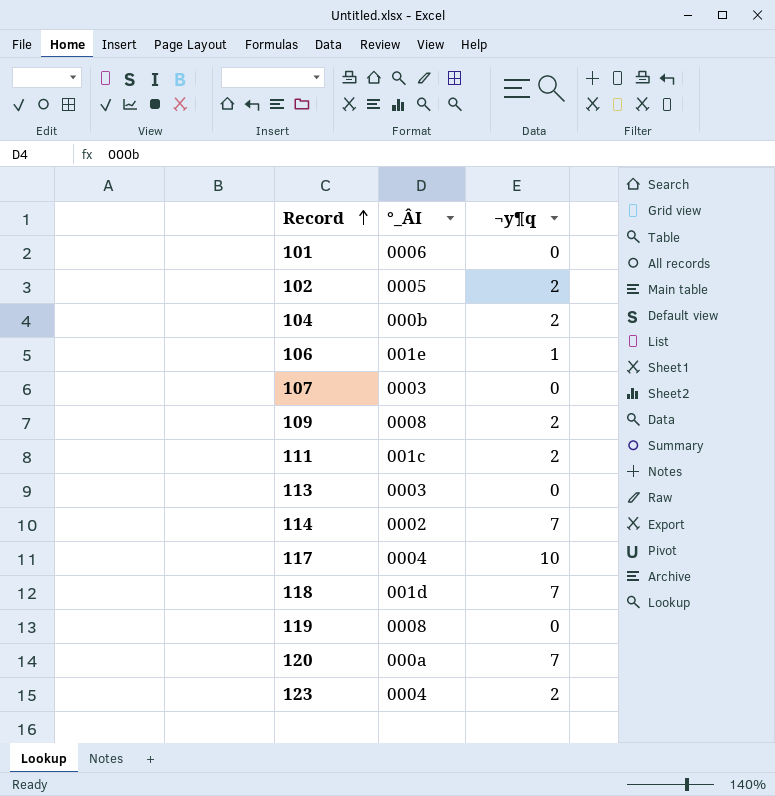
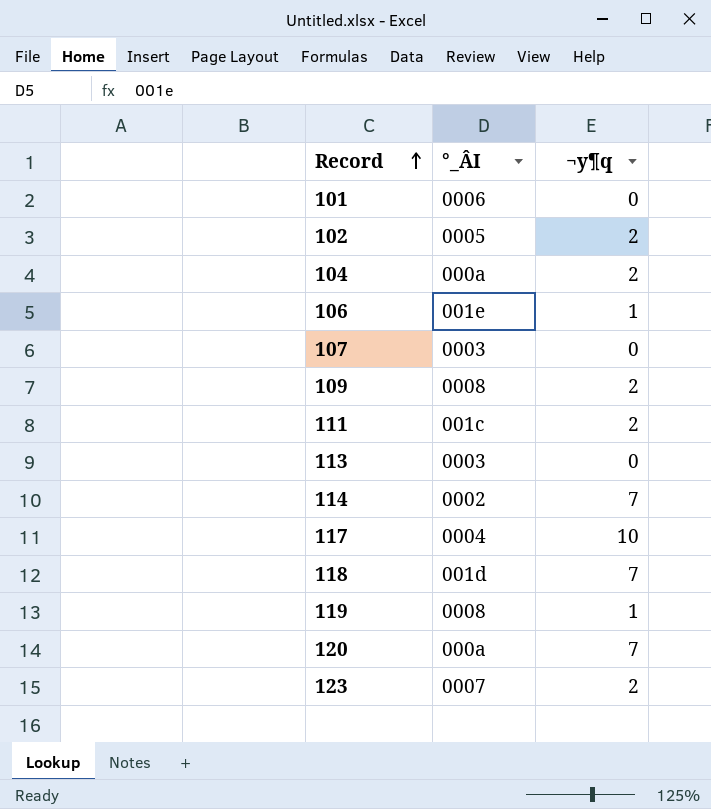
104 | °_ÂI: 000b -> 000a
119 | ¬y¶q: 0 -> 1
123 | °_ÂI: 0004 -> 0007

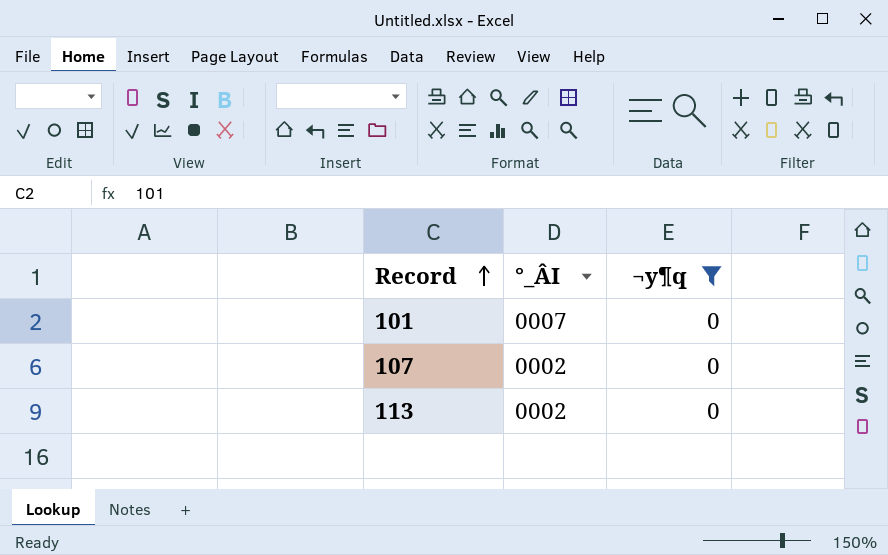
filter: none -> ¬y¶q = 0
101 | °_ÂI: 0006 -> 0007
107 | °_ÂI: 0003 -> 0002
113 | °_ÂI: 0003 -> 0002

